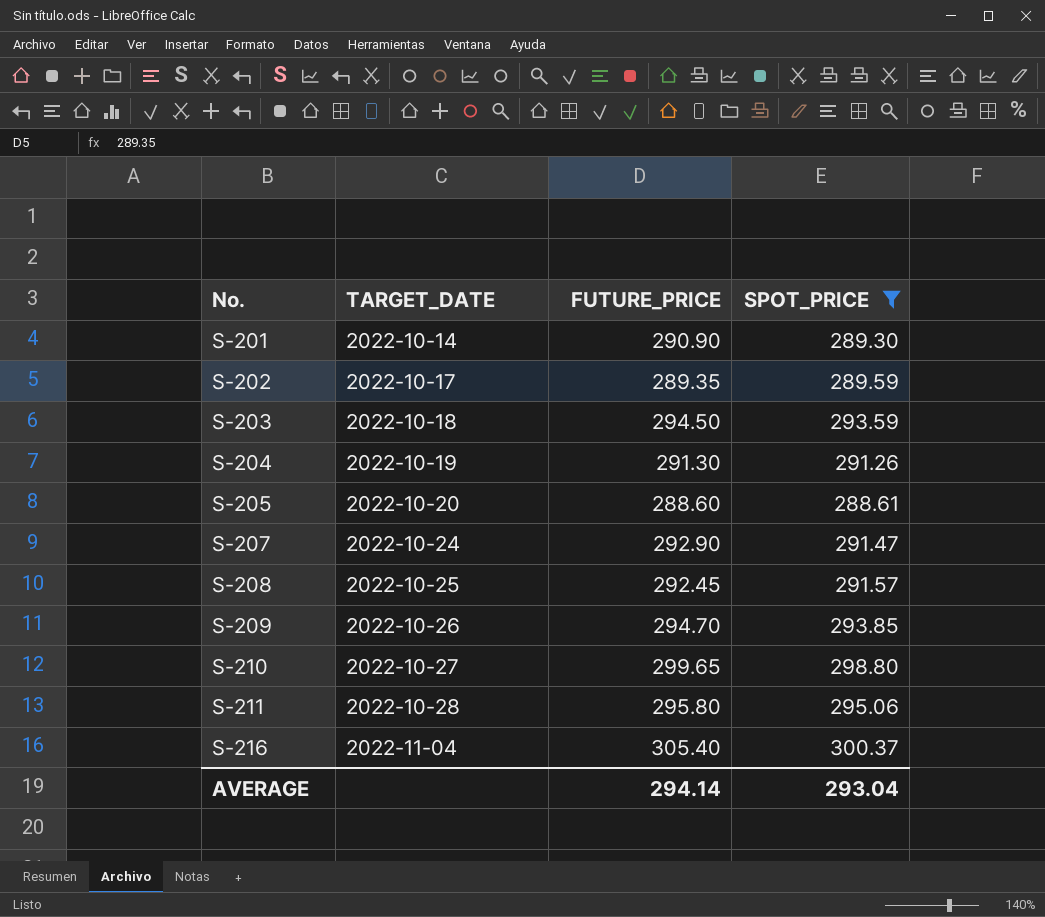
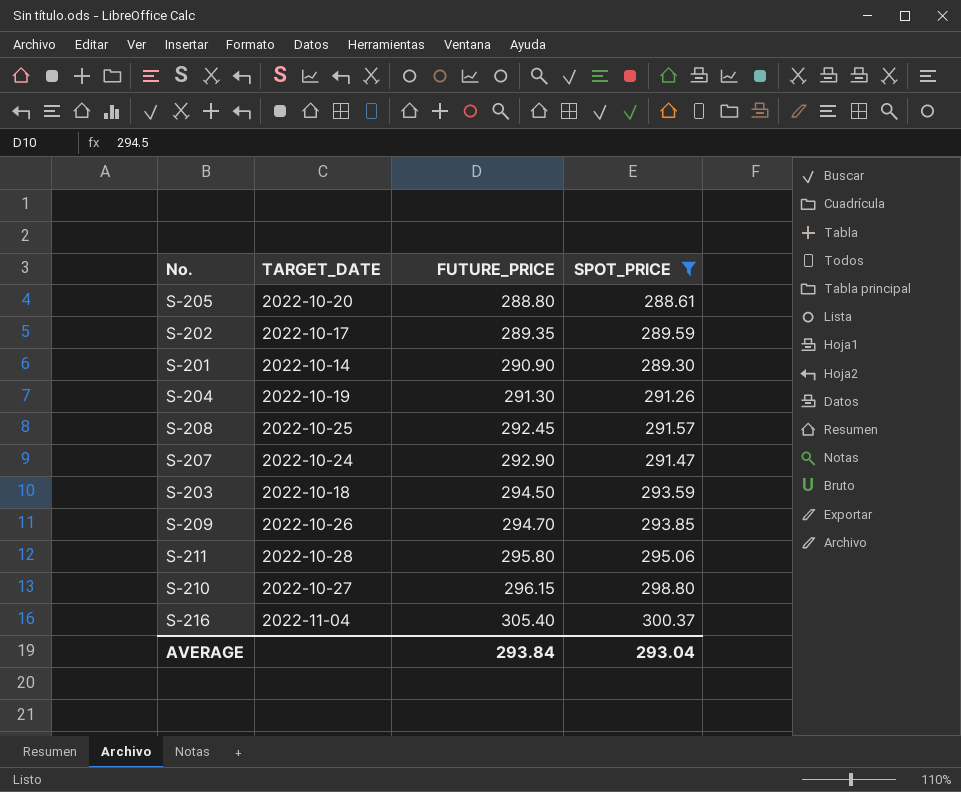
row order: No. ascending -> FUTURE_PRICE ascending
S-205 | FUTURE_PRICE: 288.60 -> 288.80
S-210 | FUTURE_PRICE: 299.65 -> 296.15
AVERAGE | FUTURE_PRICE: 294.14 -> 293.84

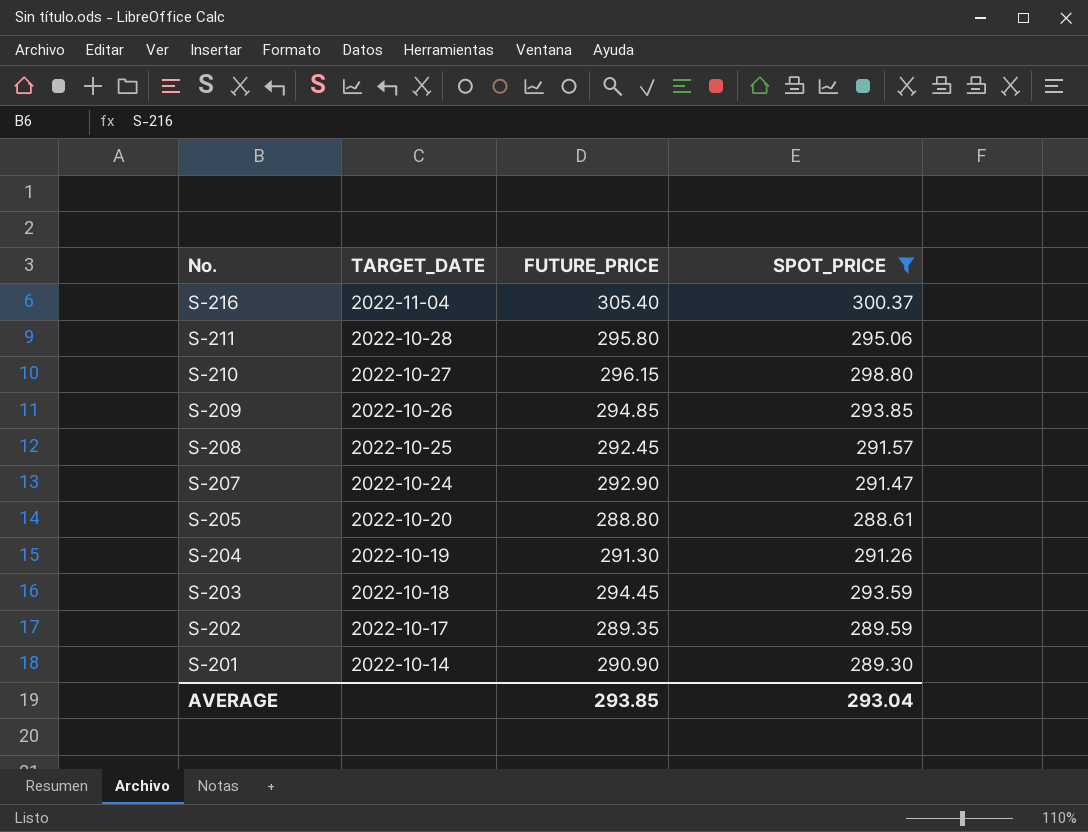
row order: FUTURE_PRICE ascending -> No. descending
S-209 | FUTURE_PRICE: 294.70 -> 294.85
S-203 | FUTURE_PRICE: 294.50 -> 294.45
AVERAGE | FUTURE_PRICE: 293.84 -> 293.85

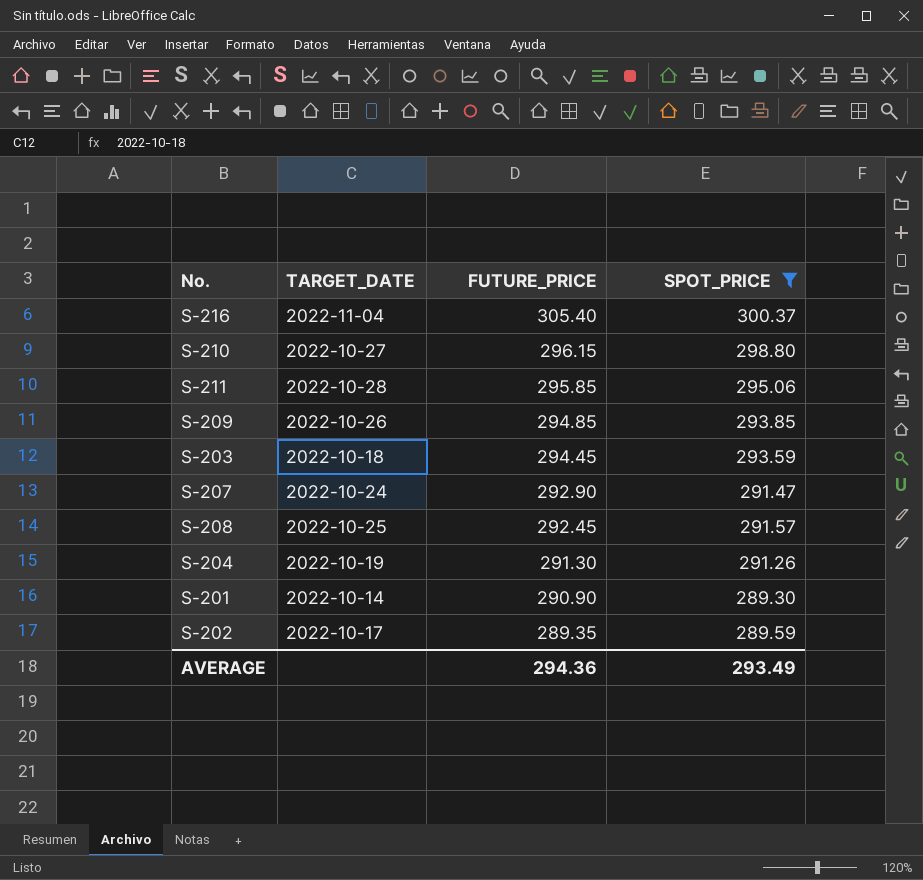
row order: No. descending -> FUTURE_PRICE descending
row S-205: 2022-10-20 | 288.80 | 288.61 -> none
S-211 | FUTURE_PRICE: 295.80 -> 295.85
AVERAGE | FUTURE_PRICE: 293.85 -> 294.36
AVERAGE | SPOT_PRICE: 293.04 -> 293.49

